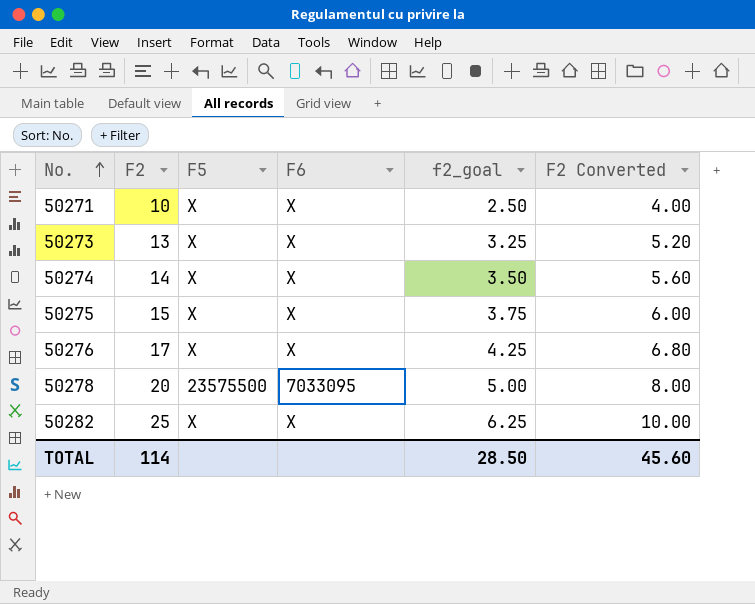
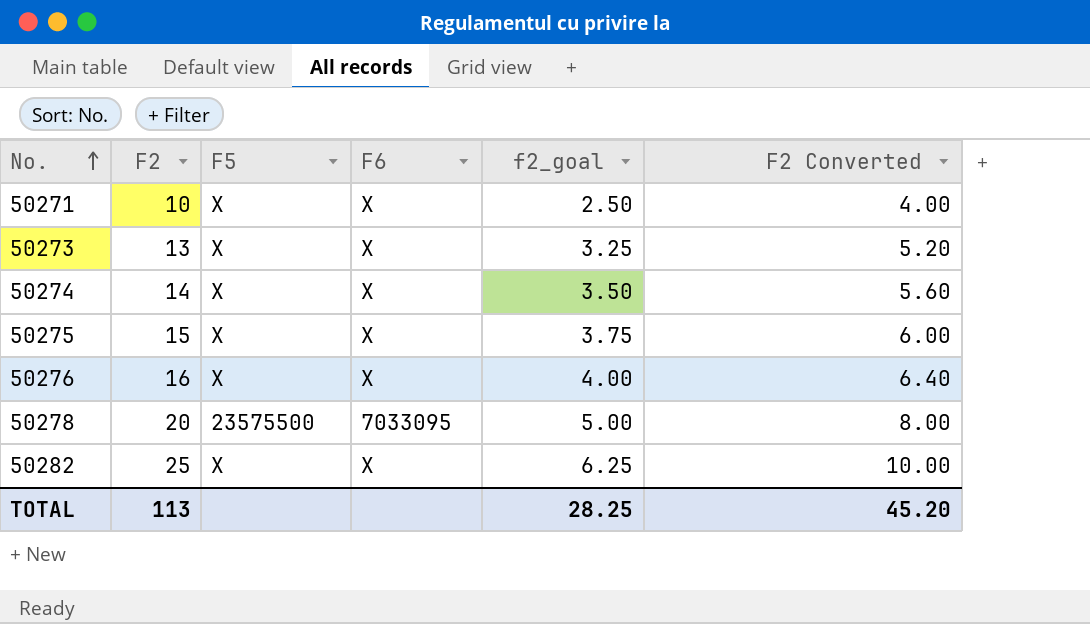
50276 | F2: 17 -> 16
50276 | f2_goal: 4.25 -> 4.00
50276 | F2 Converted: 6.80 -> 6.40
TOTAL | F2: 114 -> 113
TOTAL | f2_goal: 28.50 -> 28.25
TOTAL | F2 Converted: 45.60 -> 45.20

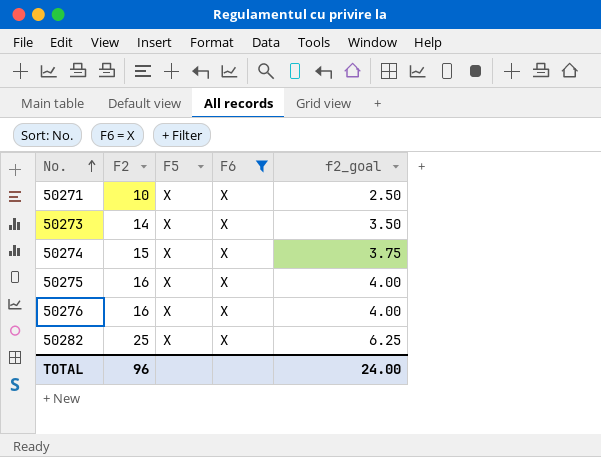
filter: none -> F6 = X
column F2 Converted | formula: [F2] * 0.4 -> none
50273 | F2: 13 -> 14
50273 | f2_goal: 3.25 -> 3.50
50274 | F2: 14 -> 15
50274 | f2_goal: 3.50 -> 3.75
50275 | F2: 15 -> 16
50275 | f2_goal: 3.75 -> 4.00
TOTAL | F2: 113 -> 96
TOTAL | f2_goal: 28.25 -> 24.00

